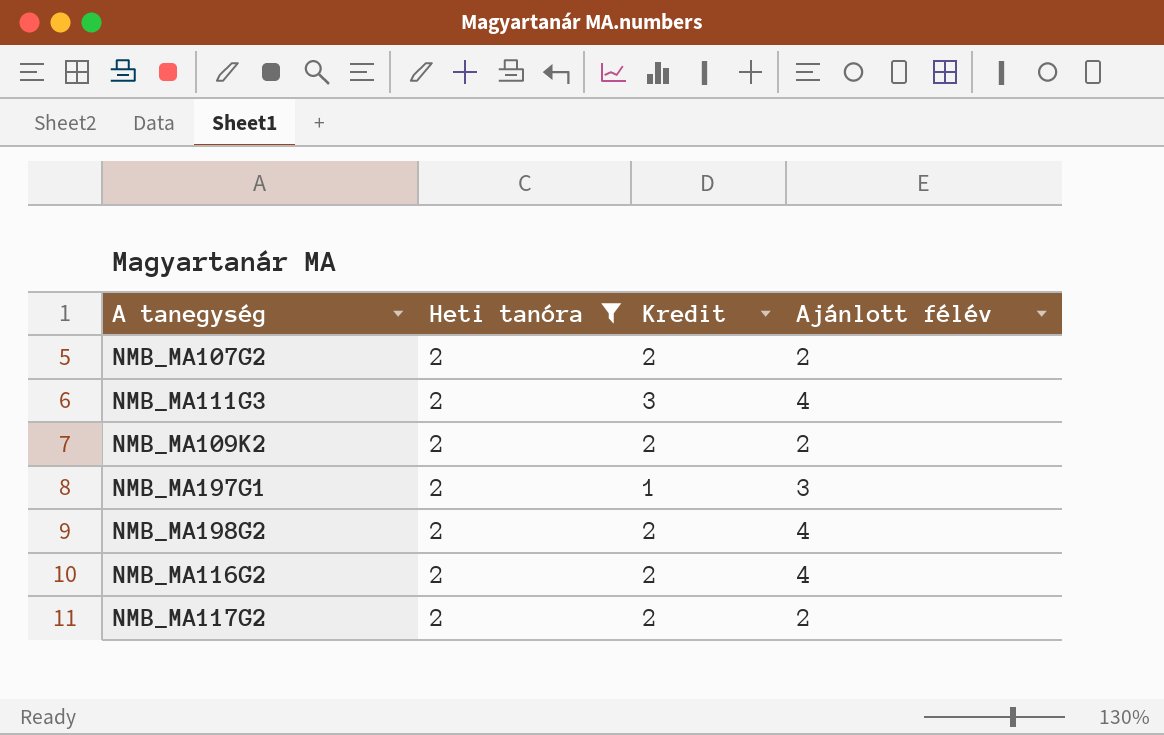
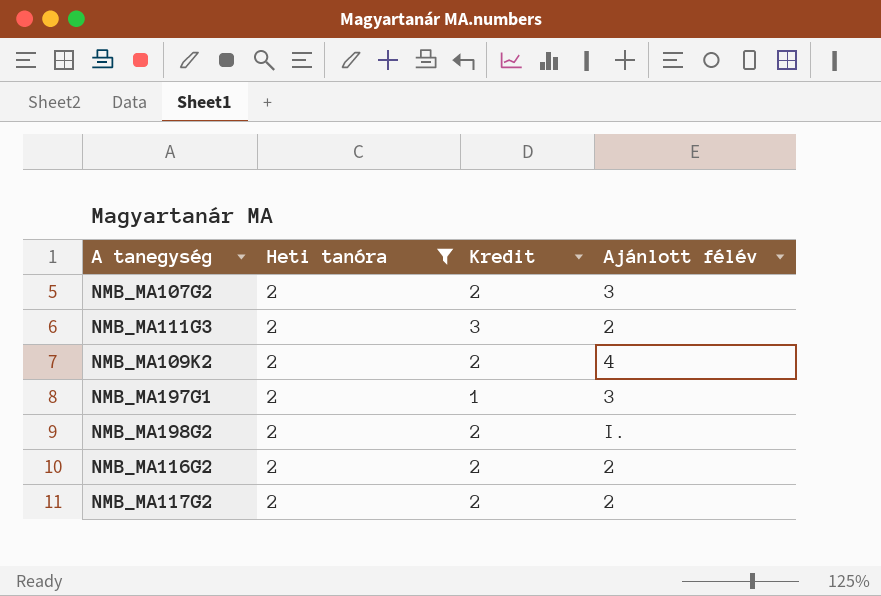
NMB_MA107G2 | Ajánlott félév: 2 -> 3
NMB_MA111G3 | Ajánlott félév: 4 -> 2
NMB_MA109K2 | Ajánlott félév: 2 -> 4
NMB_MA198G2 | Ajánlott félév: 4 -> I.
NMB_MA116G2 | Ajánlott félév: 4 -> 2

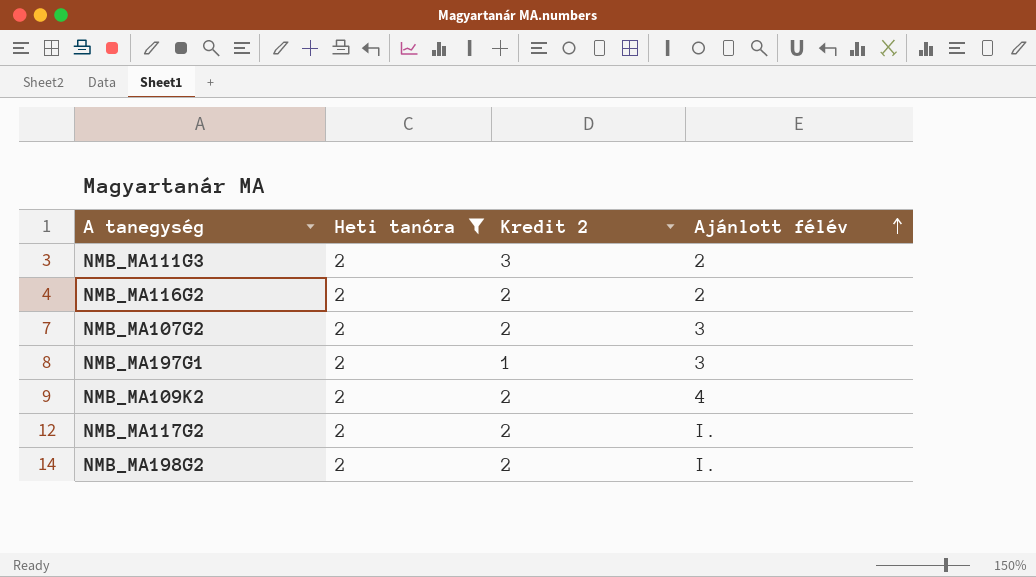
row order: none -> Ajánlott félév ascending
column name: Kredit -> Kredit 2
NMB_MA117G2 | Ajánlott félév: 2 -> I.

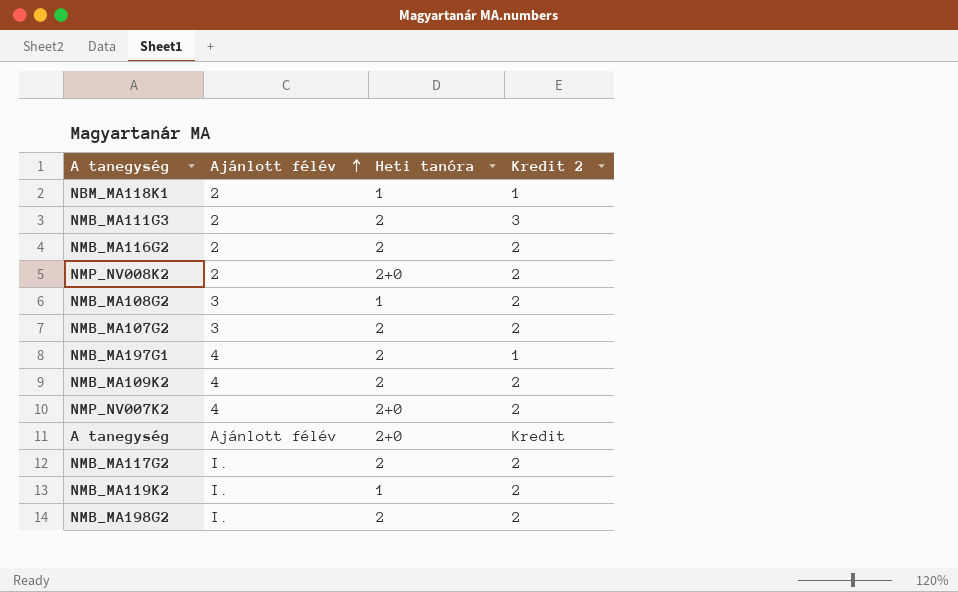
filter: Heti tanóra = 2 -> none
column Ajánlott félév | position: 4 -> 2
NMB_MA197G1 | Ajánlott félév: 3 -> 4

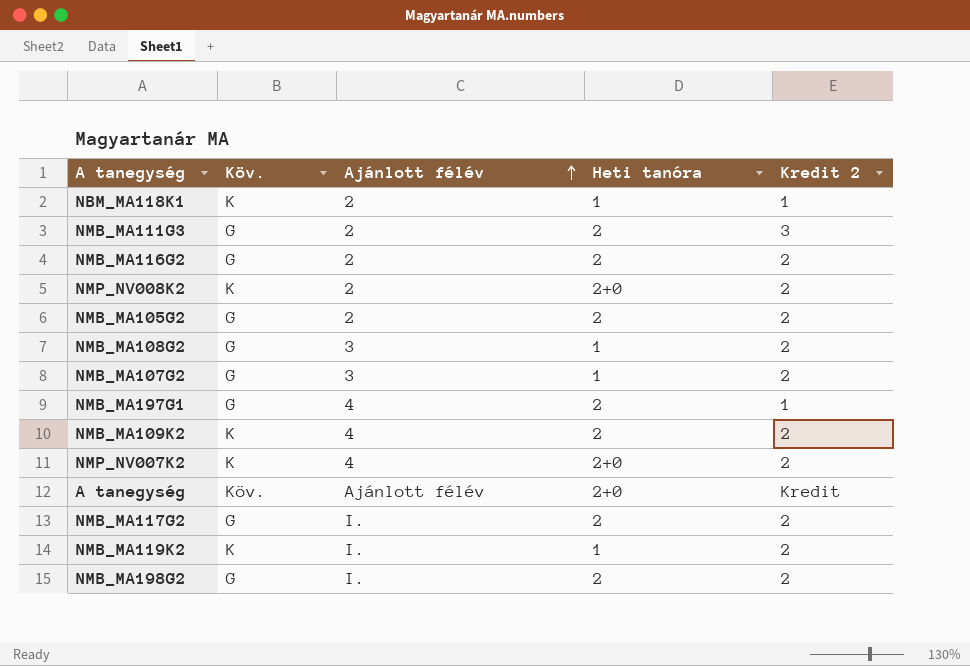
column Köv. | position: none -> 2
row NMB_MA105G2: none -> G | 2 | 2 | 2
NMB_MA107G2 | Heti tanóra: 2 -> 1

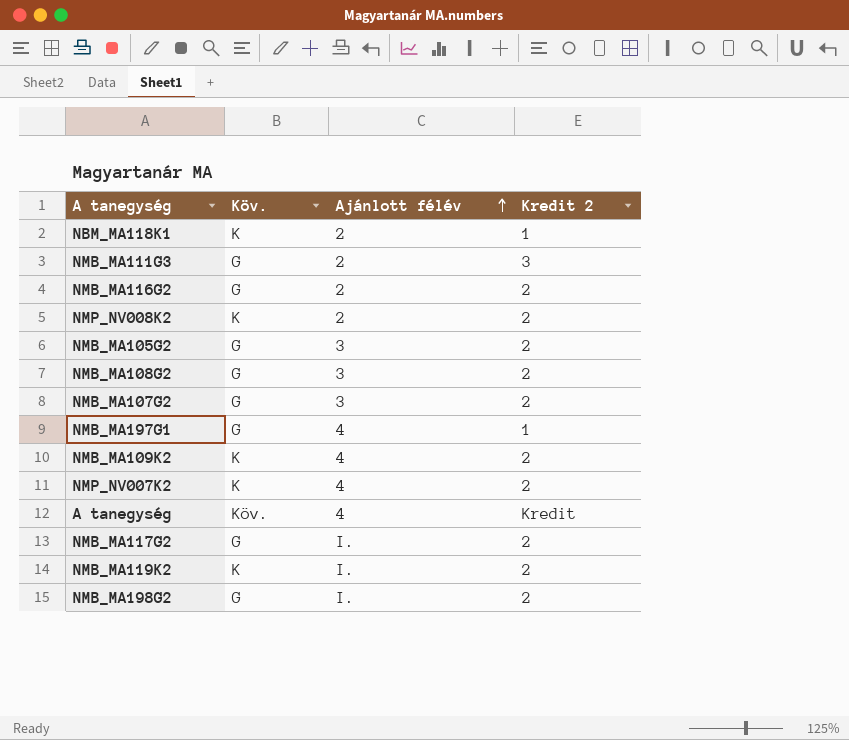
column Heti tanóra | position: 4 -> none
NMB_MA105G2 | Ajánlott félév: 2 -> 3
A tanegység | Ajánlott félév: Ajánlott félév -> 4

